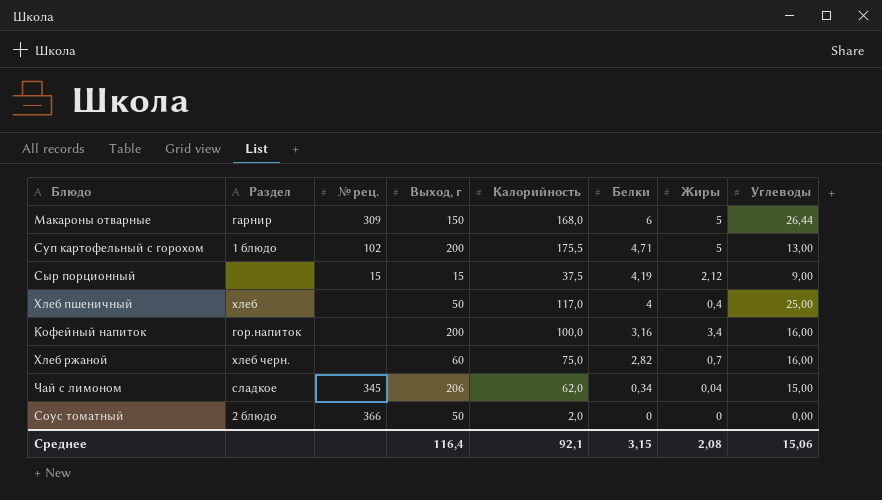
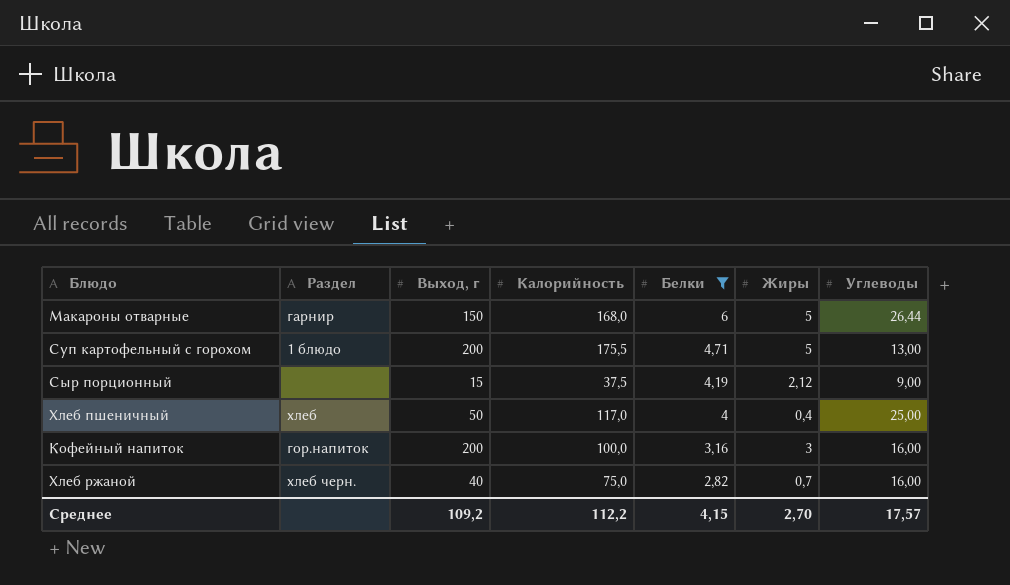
filter: none -> Белки >= 2,82
column № рец. | position: 3 -> none
Кофейный напиток | Жиры: 3,4 -> 3
Хлеб ржаной | Выход, г: 60 -> 40
Среднее | Выход, г: 116,4 -> 109,2
Среднее | Калорийность: 92,1 -> 112,2
Среднее | Белки: 3,15 -> 4,15
Среднее | Жиры: 2,08 -> 2,70
Среднее | Углеводы: 15,06 -> 17,57

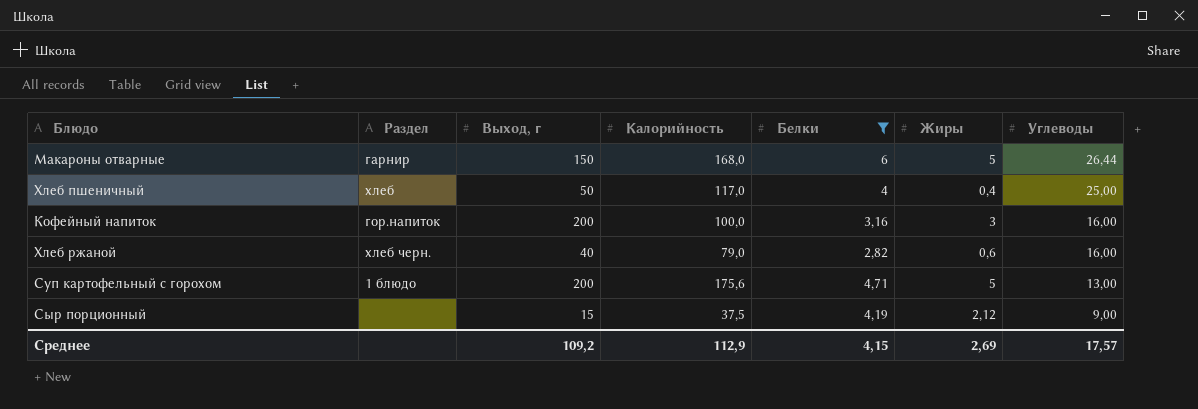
row order: Белки descending -> Углеводы descending
Хлеб ржаной | Калорийность: 75,0 -> 79,0
Хлеб ржаной | Жиры: 0,7 -> 0,6
Суп картофельный с горохом | Калорийность: 175,5 -> 175,6
Среднее | Калорийность: 112,2 -> 112,9
Среднее | Жиры: 2,70 -> 2,69

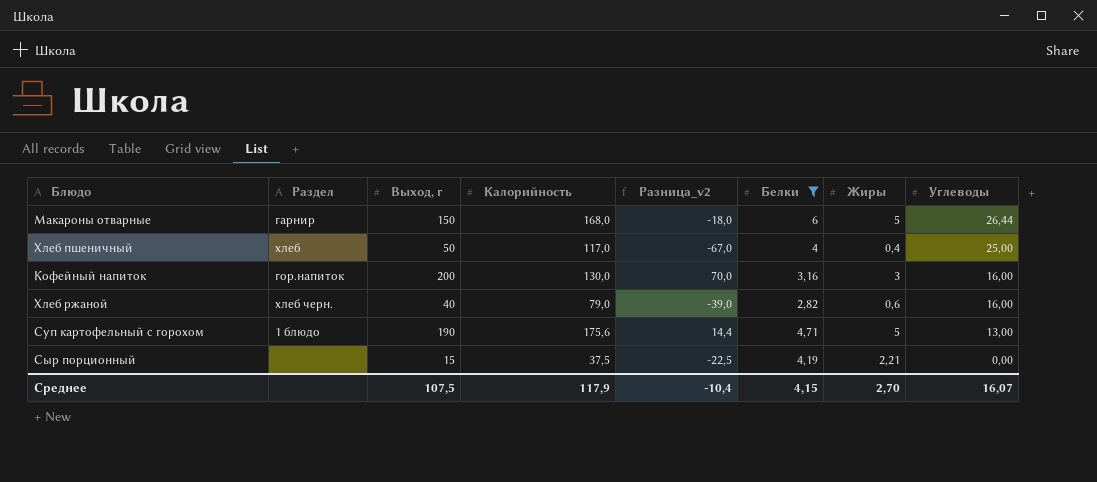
column Разница_v2 | formula: none -> [Выход, г] - [Калорийность]
Кофейный напиток | Калорийность: 100,0 -> 130,0
Суп картофельный с горохом | Выход, г: 200 -> 190
Сыр порционный | Жиры: 2,12 -> 2,21
Сыр порционный | Углеводы: 9,00 -> 0,00
Среднее | Выход, г: 109,2 -> 107,5
Среднее | Калорийность: 112,9 -> 117,9
Среднее | Жиры: 2,69 -> 2,70
Среднее | Углеводы: 17,57 -> 16,07

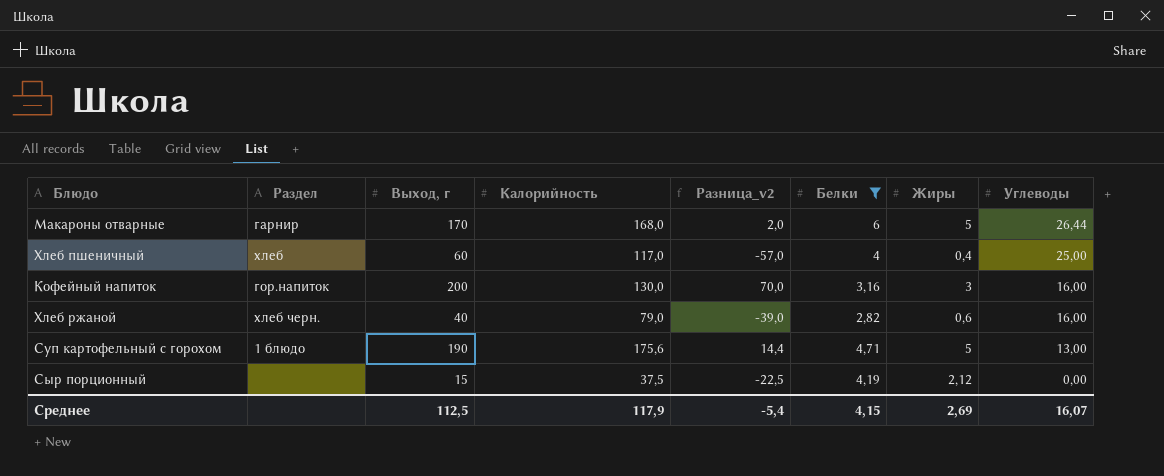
Макароны отварные | Выход, г: 150 -> 170
Макароны отварные | Разница_v2: -18,0 -> 2,0
Хлеб пшеничный | Выход, г: 50 -> 60
Хлеб пшеничный | Разница_v2: -67,0 -> -57,0
Сыр порционный | Жиры: 2,21 -> 2,12
Среднее | Выход, г: 107,5 -> 112,5
Среднее | Разница_v2: -10,4 -> -5,4
Среднее | Жиры: 2,70 -> 2,69

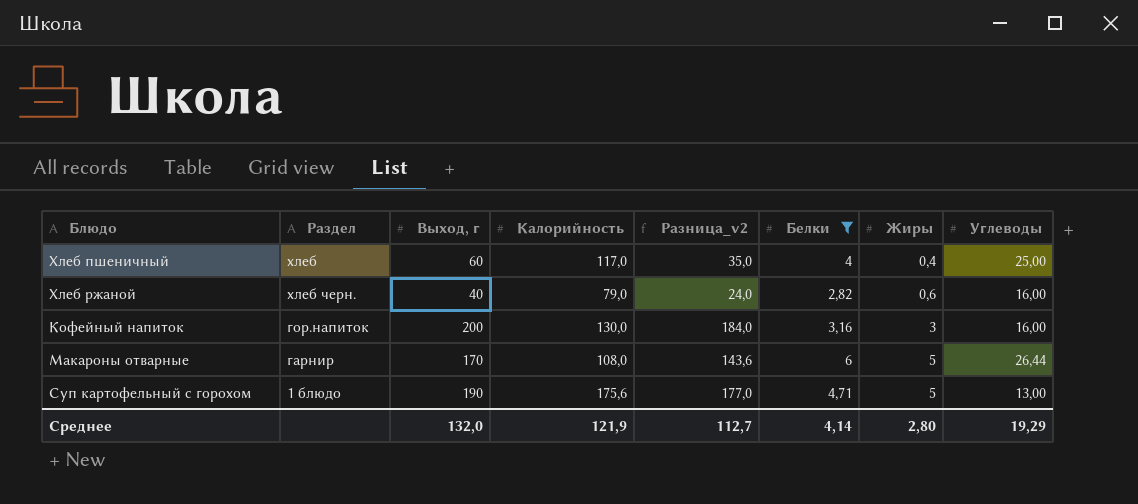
row order: Углеводы descending -> Жиры ascending
column Разница_v2 | formula: [Выход, г] - [Калорийность] -> [Выход, г] - [Углеводы]
row Сыр порционный: none | 15 | 37,5 | -22,5 | 4,19 | 2,12 | 0,00 -> none
Макароны отварные | Калорийность: 168,0 -> 108,0
Среднее | Выход, г: 112,5 -> 132,0
Среднее | Калорийность: 117,9 -> 121,9
Среднее | Разница_v2: -5,4 -> 112,7
Среднее | Белки: 4,15 -> 4,14
Среднее | Жиры: 2,69 -> 2,80
Среднее | Углеводы: 16,07 -> 19,29

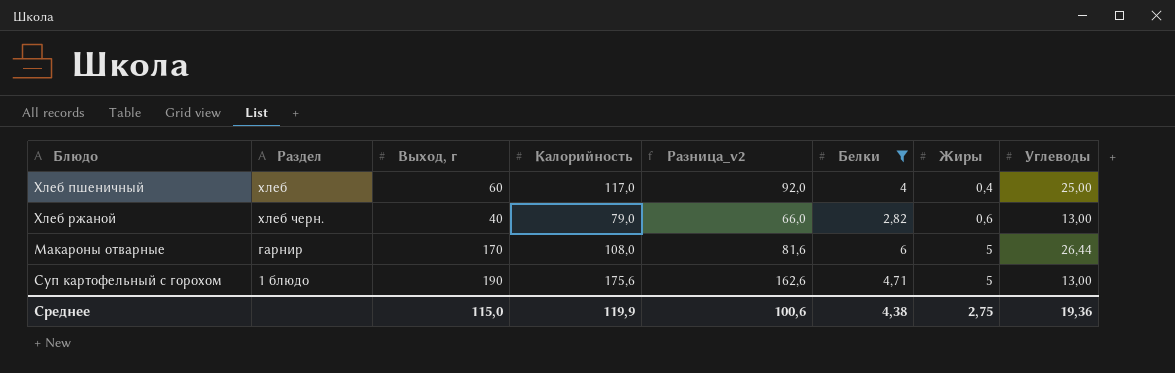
column Разница_v2 | formula: [Выход, г] - [Углеводы] -> [Калорийность] - [Углеводы]
row Кофейный напиток: гор.напиток | 200 | 130,0 | 184,0 | 3,16 | 3 | 16,00 -> none
Хлеб ржаной | Углеводы: 16,00 -> 13,00
Среднее | Выход, г: 132,0 -> 115,0
Среднее | Калорийность: 121,9 -> 119,9
Среднее | Разница_v2: 112,7 -> 100,6
Среднее | Белки: 4,14 -> 4,38
Среднее | Жиры: 2,80 -> 2,75
Среднее | Углеводы: 19,29 -> 19,36

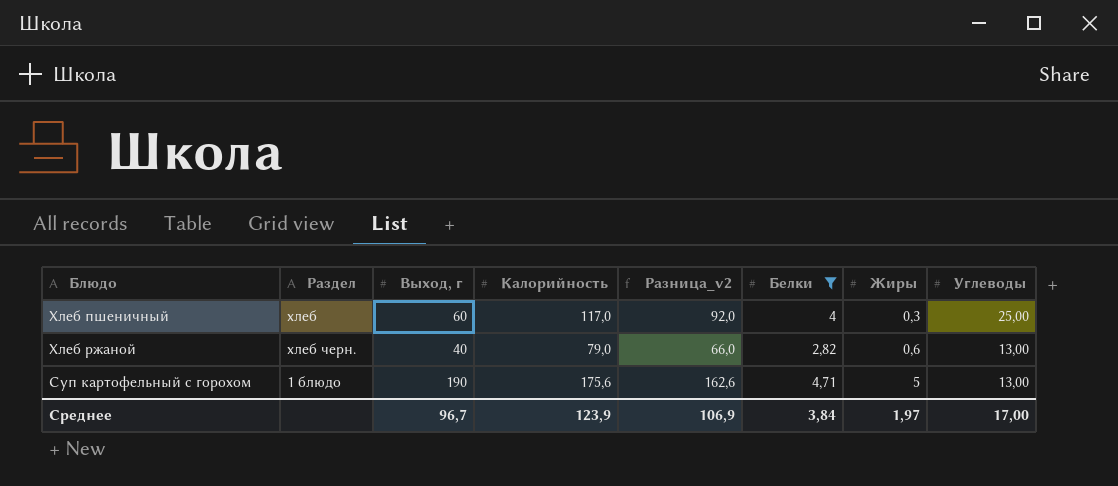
row Макароны отварные: гарнир | 170 | 108,0 | 81,6 | 6 | 5 | 26,44 -> none
Хлеб пшеничный | Жиры: 0,4 -> 0,3
Среднее | Выход, г: 115,0 -> 96,7
Среднее | Калорийность: 119,9 -> 123,9
Среднее | Разница_v2: 100,6 -> 106,9
Среднее | Белки: 4,38 -> 3,84
Среднее | Жиры: 2,75 -> 1,97
Среднее | Углеводы: 19,36 -> 17,00

